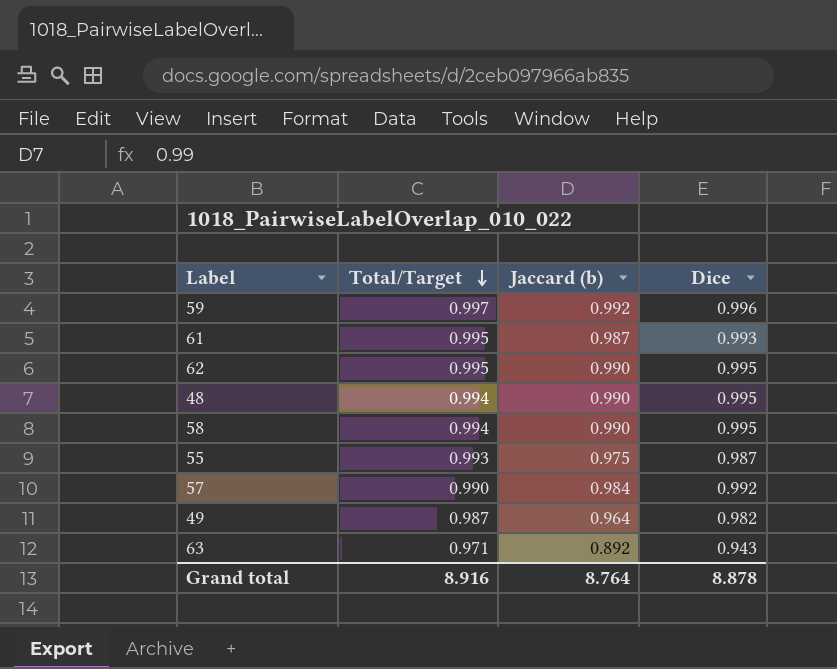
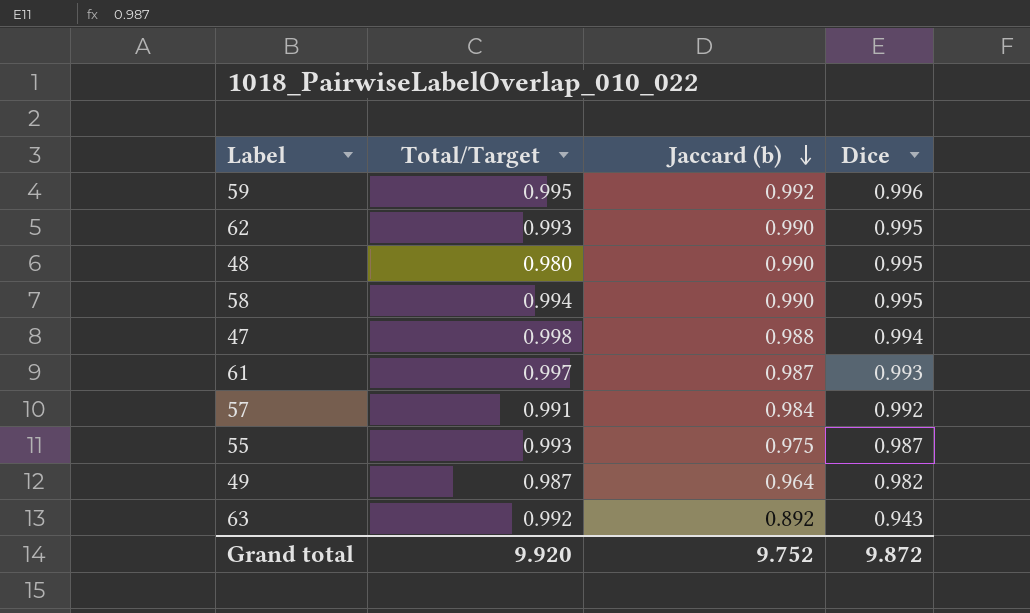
row order: Total/Target descending -> Jaccard (b) descending
59 | Total/Target: 0.997 -> 0.995
62 | Total/Target: 0.995 -> 0.993
48 | Total/Target: 0.994 -> 0.980
row 47: none -> 0.998 | 0.988 | 0.994
61 | Total/Target: 0.995 -> 0.997
57 | Total/Target: 0.990 -> 0.991
63 | Total/Target: 0.971 -> 0.992
Grand total | Total/Target: 8.916 -> 9.920
Grand total | Jaccard (b): 8.764 -> 9.752
Grand total | Dice: 8.878 -> 9.872

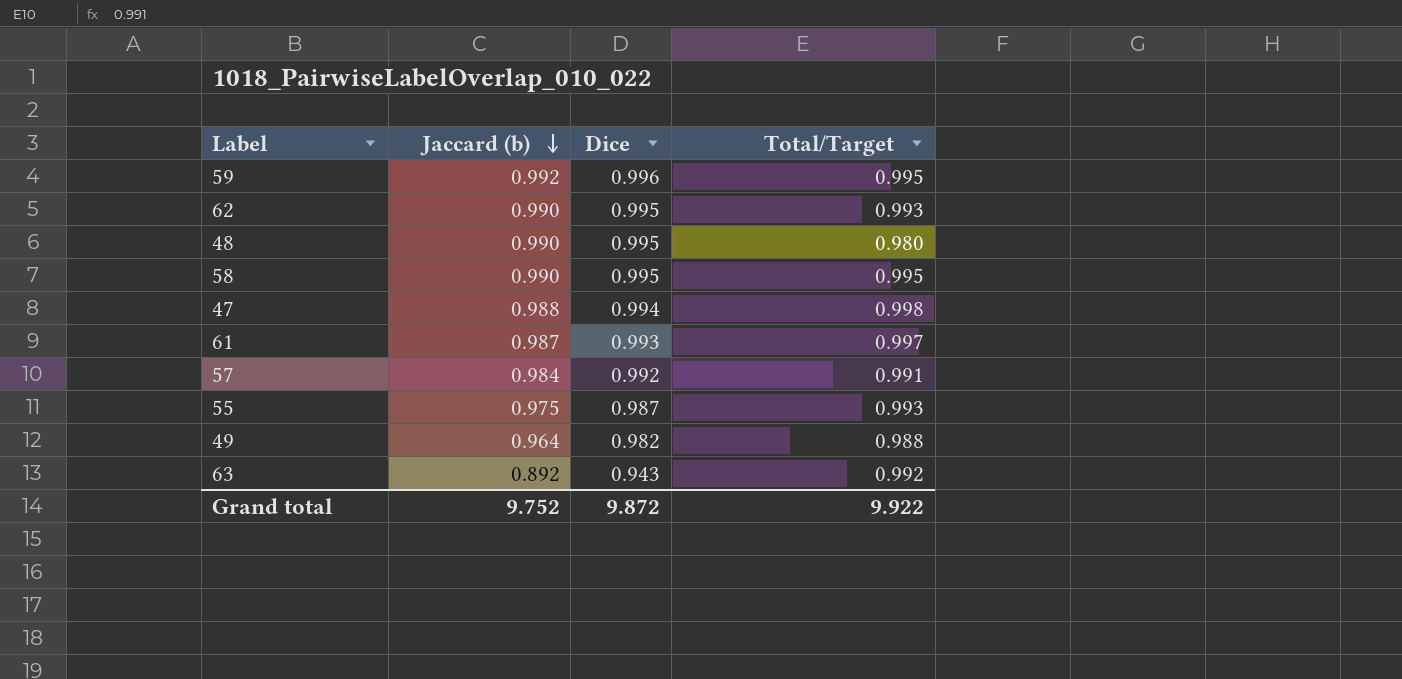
column Total/Target | position: 2 -> 4
58 | Total/Target: 0.994 -> 0.995
49 | Total/Target: 0.987 -> 0.988
Grand total | Total/Target: 9.920 -> 9.922

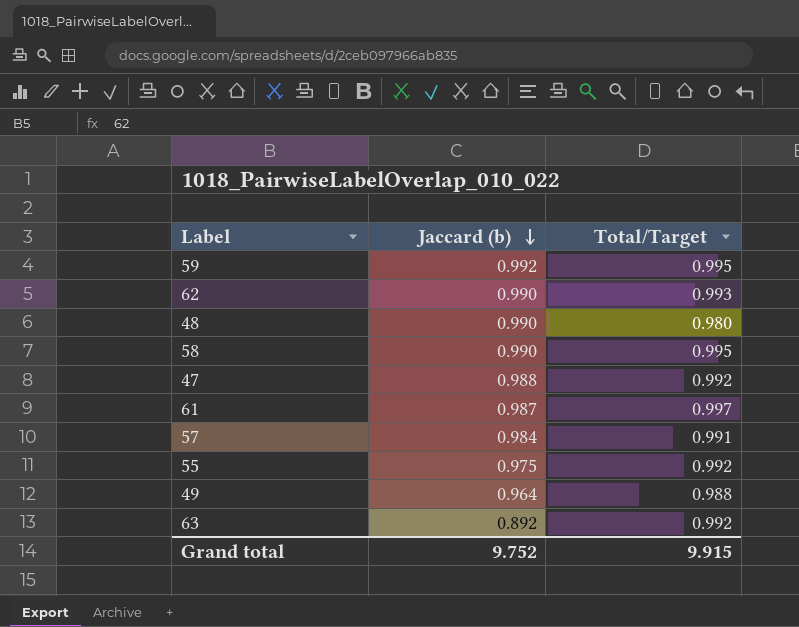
column Dice | position: 3 -> none
47 | Total/Target: 0.998 -> 0.992
55 | Total/Target: 0.993 -> 0.992
Grand total | Total/Target: 9.922 -> 9.915

